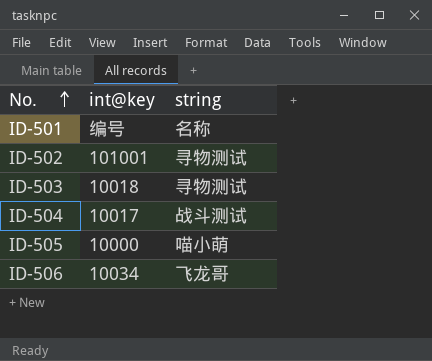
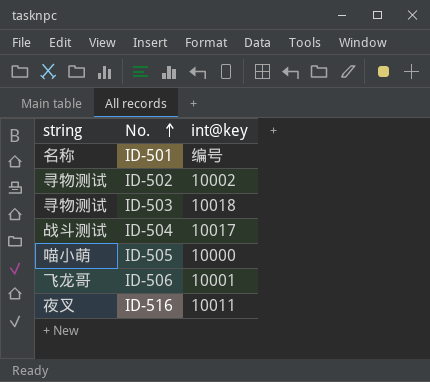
column string | position: 3 -> 1
ID-502 | int@key: 101001 -> 10002
ID-506 | int@key: 10034 -> 10001
row ID-516: none -> 夜叉 | 10011

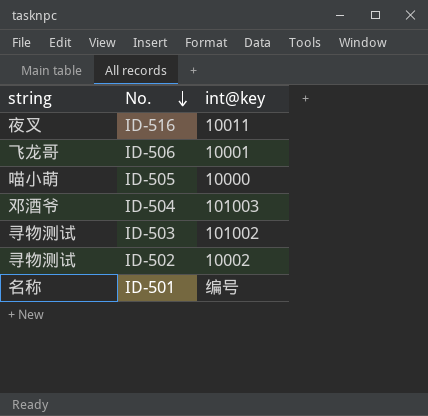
row order: No. ascending -> No. descending
ID-504 | string: 战斗测试 -> 邓酒爷
ID-504 | int@key: 10017 -> 101003
ID-503 | int@key: 10018 -> 101002

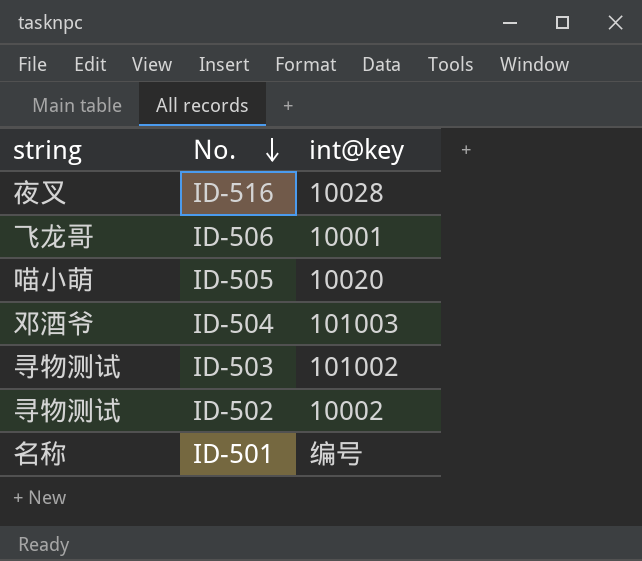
ID-516 | int@key: 10011 -> 10028
ID-505 | int@key: 10000 -> 10020

